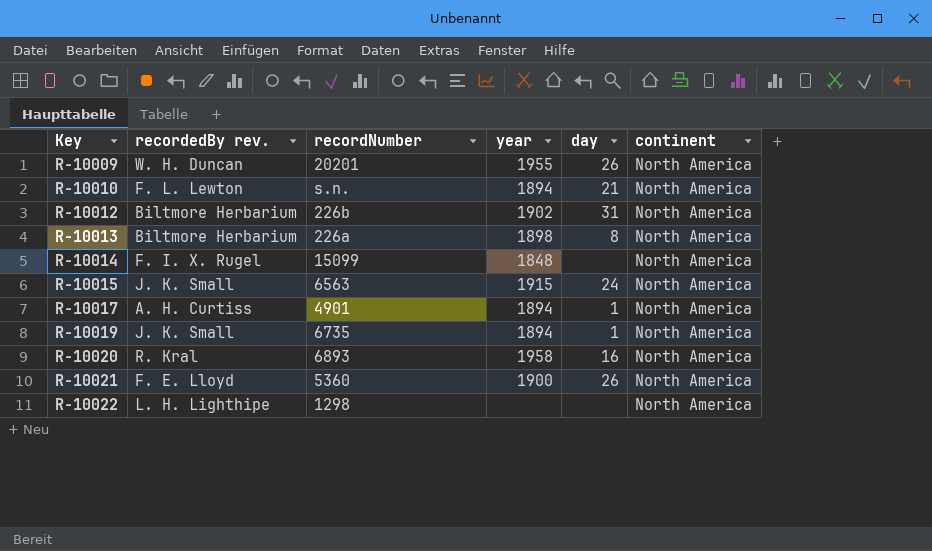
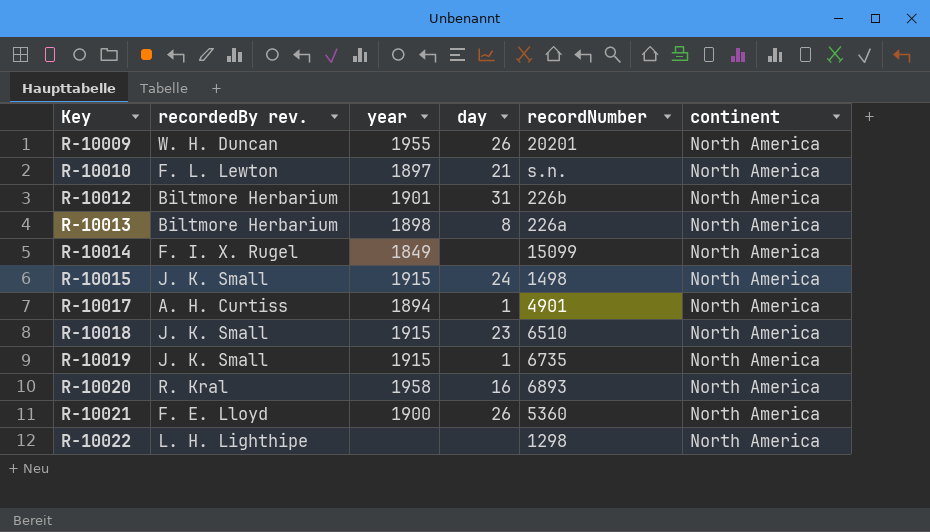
column recordNumber | position: 3 -> 5
R-10010 | year: 1894 -> 1897
R-10012 | year: 1902 -> 1901
R-10014 | year: 1848 -> 1849
R-10015 | recordNumber: 6563 -> 1498
row R-10018: none -> J. K. Small | 1915 | 23 | 6510 | North America
R-10019 | year: 1894 -> 1915

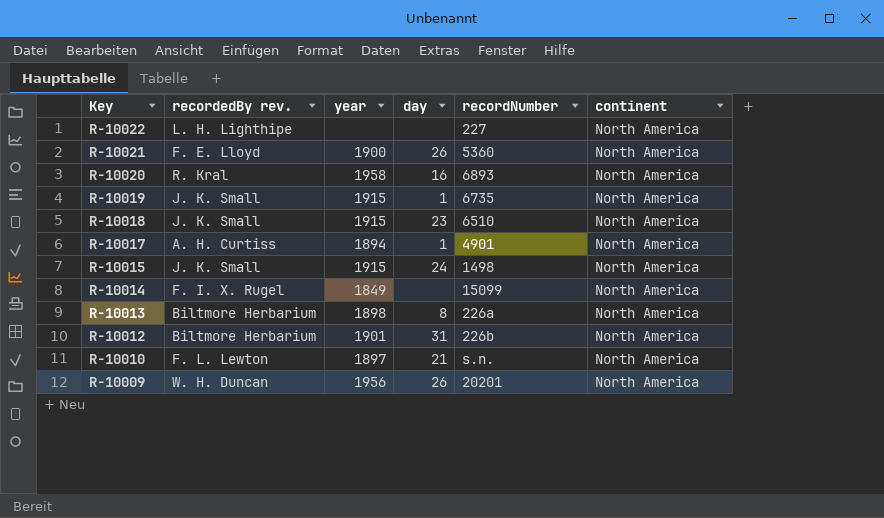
row order: Key ascending -> Key descending
R-10022 | recordNumber: 1298 -> 227
R-10009 | year: 1955 -> 1956

